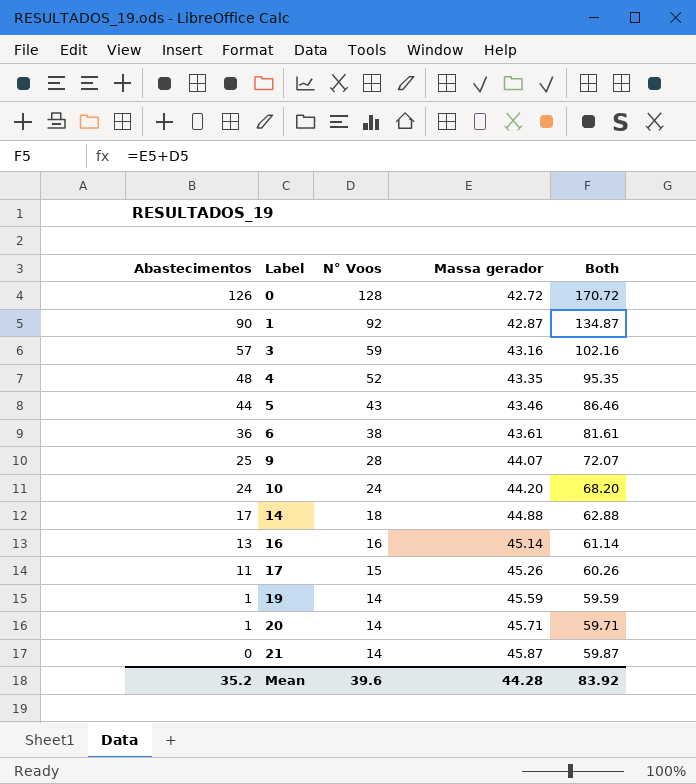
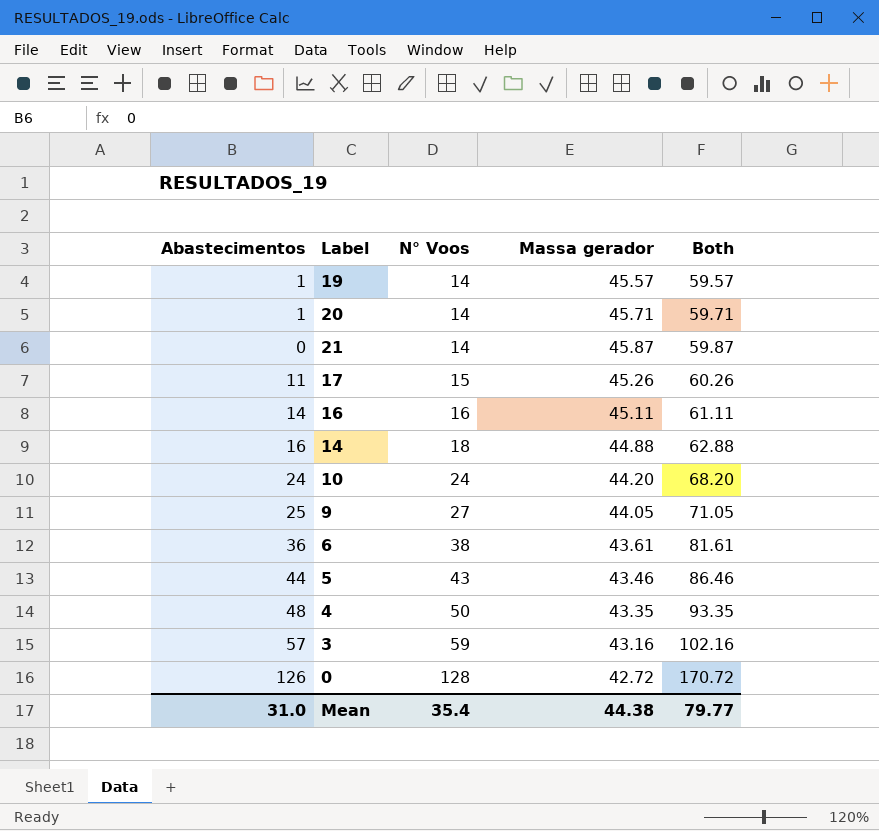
row order: Abastecimentos descending -> N° Voos ascending
row 1: 90 | 92 | 42.87 | 134.87 -> none
19 | Massa gerador: 45.59 -> 45.57
19 | Both: 59.59 -> 59.57
16 | Abastecimentos: 13 -> 14
16 | Massa gerador: 45.14 -> 45.11
16 | Both: 61.14 -> 61.11
14 | Abastecimentos: 17 -> 16
9 | N° Voos: 28 -> 27
9 | Massa gerador: 44.07 -> 44.05
9 | Both: 72.07 -> 71.05
4 | N° Voos: 52 -> 50
4 | Both: 95.35 -> 93.35
Mean | Abastecimentos: 35.2 -> 31.0
Mean | N° Voos: 39.6 -> 35.4
Mean | Massa gerador: 44.28 -> 44.38
Mean | Both: 83.92 -> 79.77

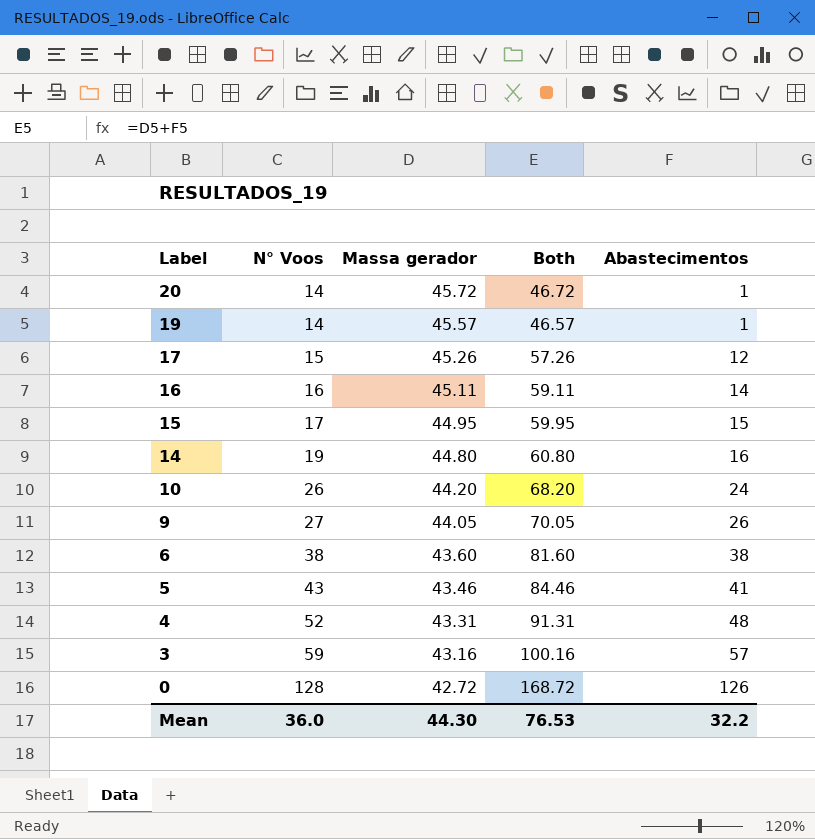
row order: N° Voos ascending -> Label descending
column Both | formula: [N° Voos] + [Massa gerador] -> [Massa gerador] + [Abastecimentos]
column Abastecimentos | position: 1 -> 5
row 21: 0 | 14 | 45.87 | 59.87 -> none
20 | Massa gerador: 45.71 -> 45.72
17 | Abastecimentos: 11 -> 12
row 15: none -> 17 | 44.95 | 59.95 | 15
14 | N° Voos: 18 -> 19
14 | Massa gerador: 44.88 -> 44.80
10 | N° Voos: 24 -> 26
9 | Abastecimentos: 25 -> 26
6 | Massa gerador: 43.61 -> 43.60
6 | Abastecimentos: 36 -> 38
5 | Abastecimentos: 44 -> 41
4 | N° Voos: 50 -> 52
4 | Massa gerador: 43.35 -> 43.31
Mean | N° Voos: 35.4 -> 36.0
Mean | Massa gerador: 44.38 -> 44.30
Mean | Both: 79.77 -> 76.53
Mean | Abastecimentos: 31.0 -> 32.2

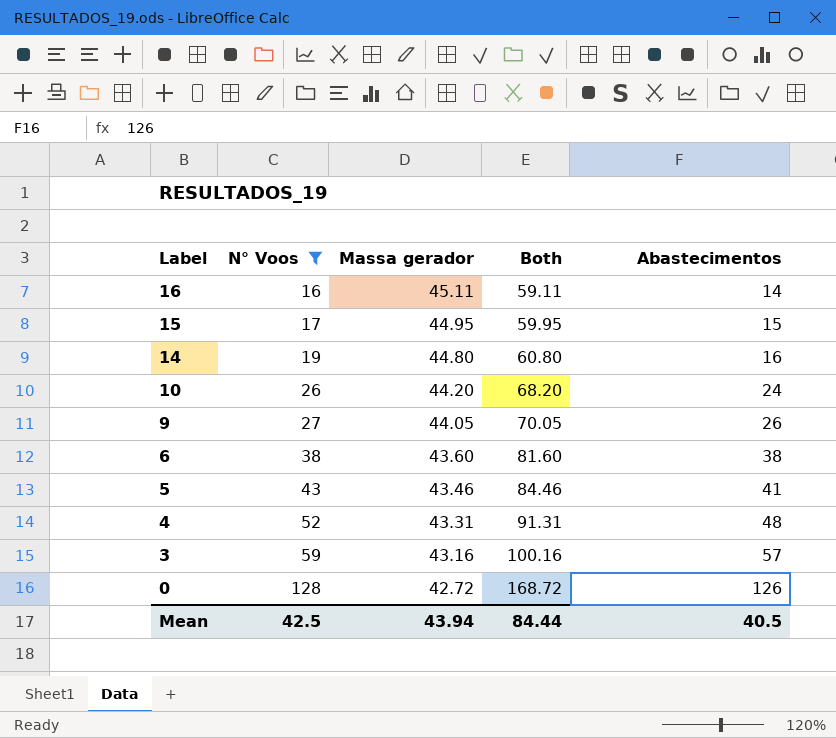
filter: none -> N° Voos >= 16
Mean | N° Voos: 36.0 -> 42.5
Mean | Massa gerador: 44.30 -> 43.94
Mean | Both: 76.53 -> 84.44
Mean | Abastecimentos: 32.2 -> 40.5

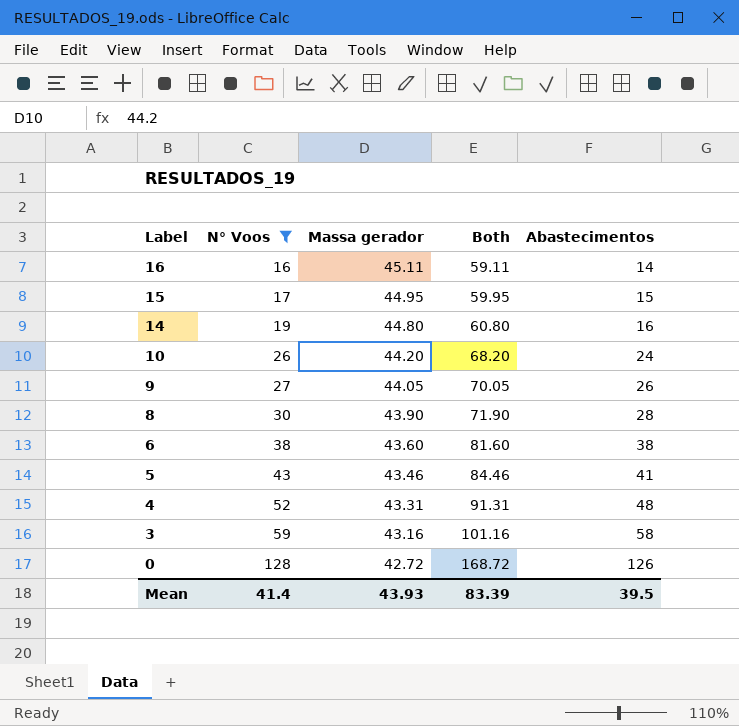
row 8: none -> 30 | 43.90 | 71.90 | 28
3 | Both: 100.16 -> 101.16
3 | Abastecimentos: 57 -> 58
Mean | N° Voos: 42.5 -> 41.4
Mean | Massa gerador: 43.94 -> 43.93
Mean | Both: 84.44 -> 83.39
Mean | Abastecimentos: 40.5 -> 39.5

